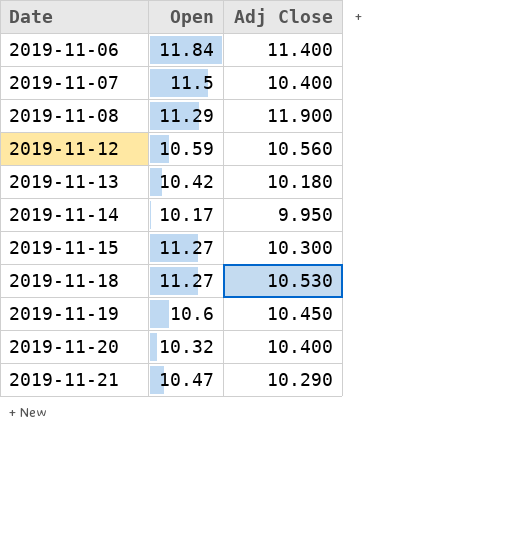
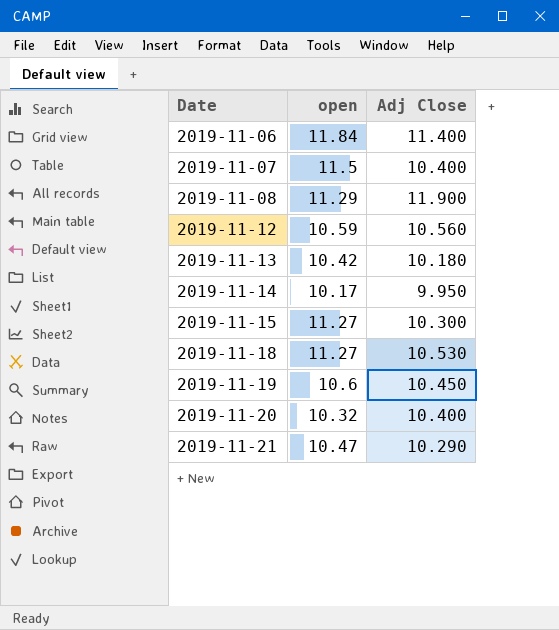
column name: Open -> open

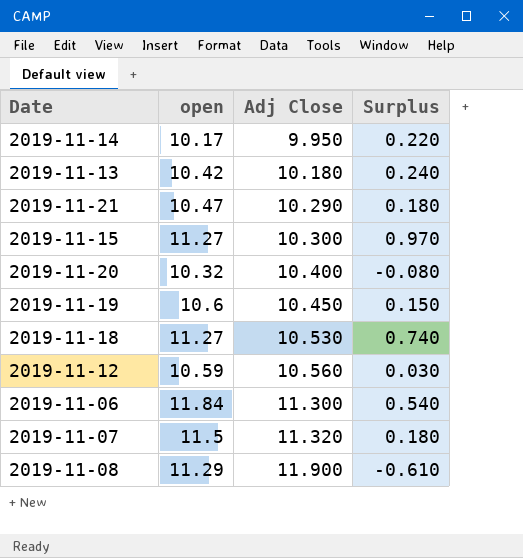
row order: Date ascending -> Adj Close ascending
column Surplus | formula: none -> [open] - [Adj Close]
2019-11-06 | Adj Close: 11.400 -> 11.300
2019-11-07 | Adj Close: 10.400 -> 11.320

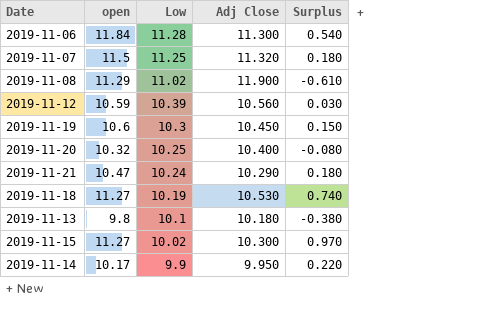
row order: Adj Close ascending -> Low descending
column Low | position: none -> 3
2019-11-13 | open: 10.42 -> 9.8
2019-11-13 | Surplus: 0.240 -> -0.380

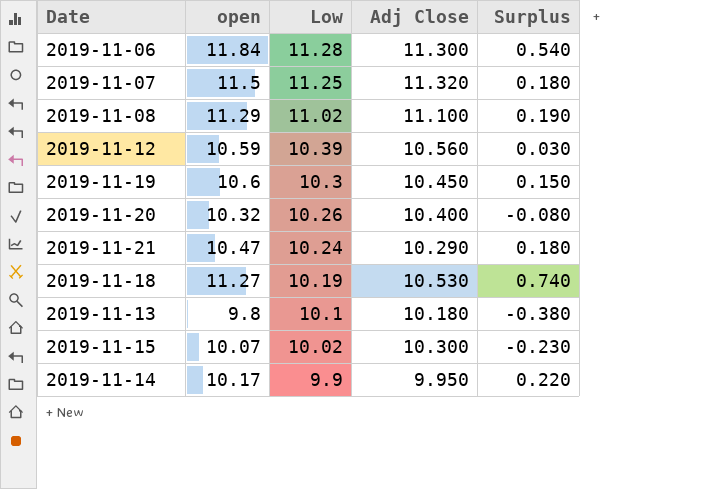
2019-11-08 | Adj Close: 11.900 -> 11.100
2019-11-08 | Surplus: -0.610 -> 0.190
2019-11-20 | Low: 10.25 -> 10.26
2019-11-15 | open: 11.27 -> 10.07
2019-11-15 | Surplus: 0.970 -> -0.230

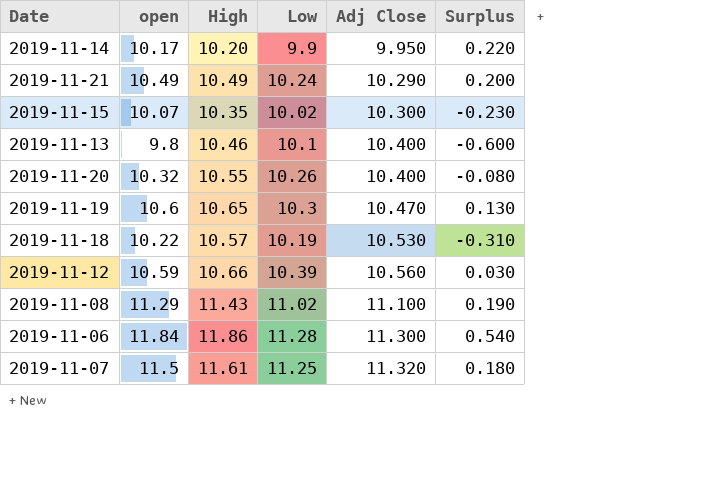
row order: Low descending -> Adj Close ascending
column High | position: none -> 3
2019-11-21 | open: 10.47 -> 10.49
2019-11-21 | Surplus: 0.180 -> 0.200
2019-11-13 | Adj Close: 10.180 -> 10.400
2019-11-13 | Surplus: -0.380 -> -0.600
2019-11-19 | Adj Close: 10.450 -> 10.470
2019-11-19 | Surplus: 0.150 -> 0.130
2019-11-18 | open: 11.27 -> 10.22
2019-11-18 | Surplus: 0.740 -> -0.310

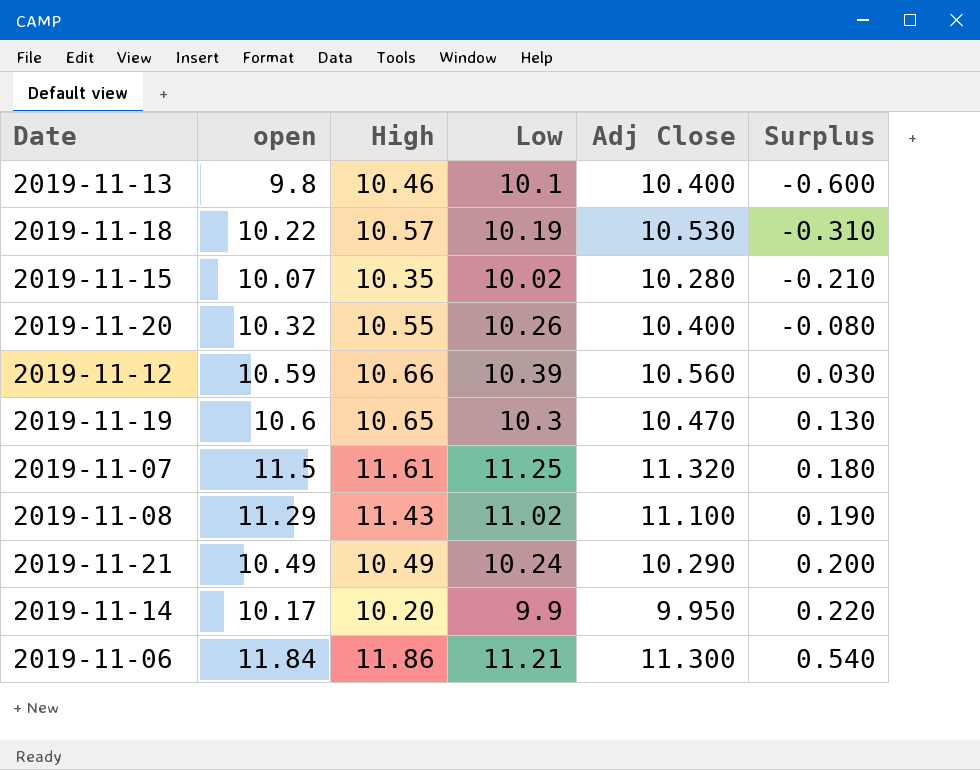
row order: Adj Close ascending -> Surplus ascending
2019-11-15 | Adj Close: 10.300 -> 10.280
2019-11-15 | Surplus: -0.230 -> -0.210
2019-11-06 | Low: 11.28 -> 11.21

